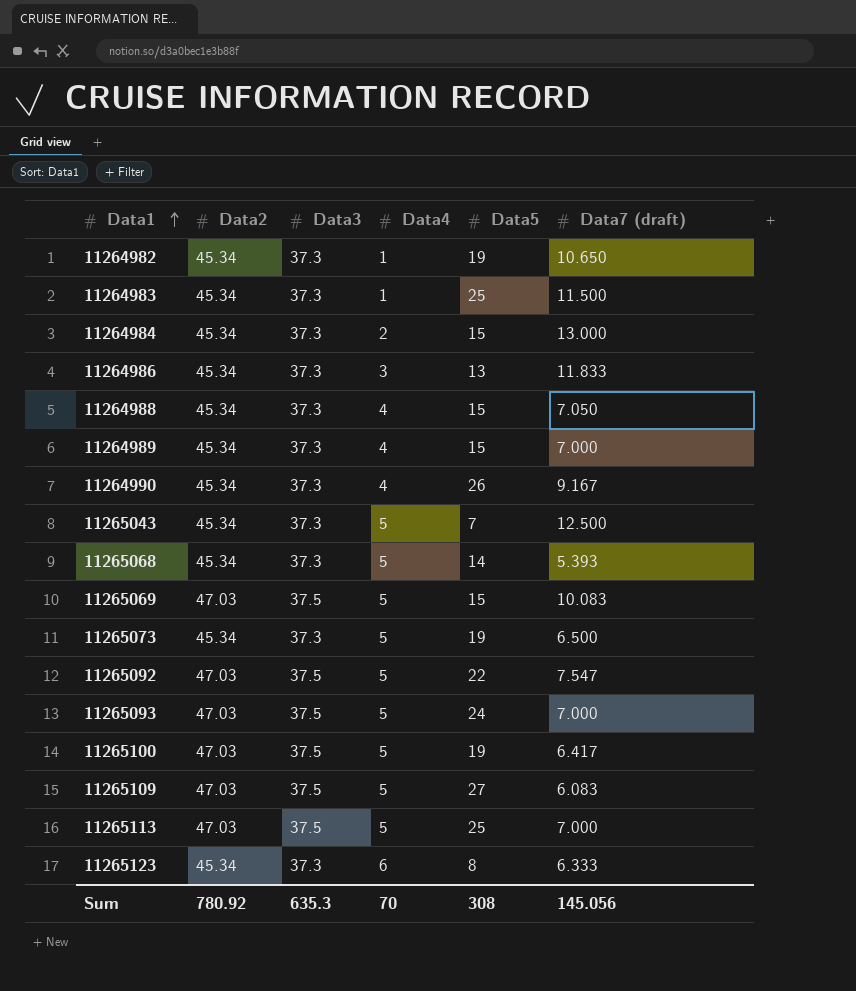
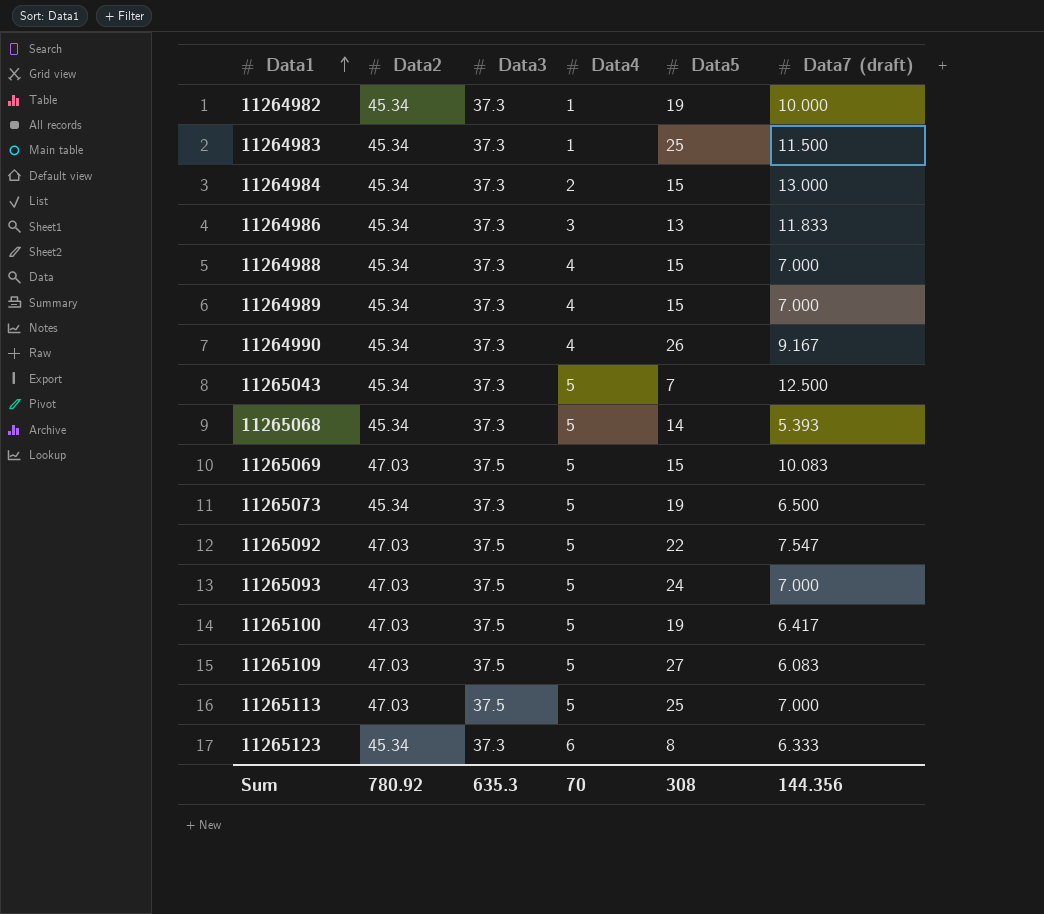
11264982 | Data7 (draft): 10.650 -> 10.000
11264988 | Data7 (draft): 7.050 -> 7.000
Sum | Data7 (draft): 145.056 -> 144.356

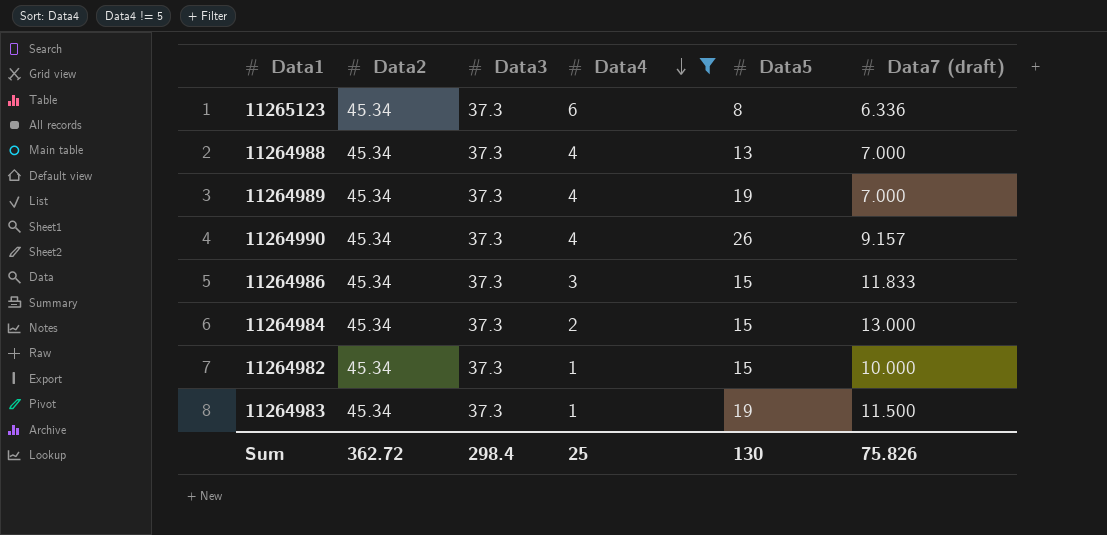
filter: none -> Data4 != 5
row order: Data1 ascending -> Data4 descending
11265123 | Data7 (draft): 6.333 -> 6.336
11264988 | Data5: 15 -> 13
11264989 | Data5: 15 -> 19
11264990 | Data7 (draft): 9.167 -> 9.157
11264986 | Data5: 13 -> 15
11264982 | Data5: 19 -> 15
11264983 | Data5: 25 -> 19
Sum | Data2: 780.92 -> 362.72
Sum | Data3: 635.3 -> 298.4
Sum | Data4: 70 -> 25
Sum | Data5: 308 -> 130
Sum | Data7 (draft): 144.356 -> 75.826

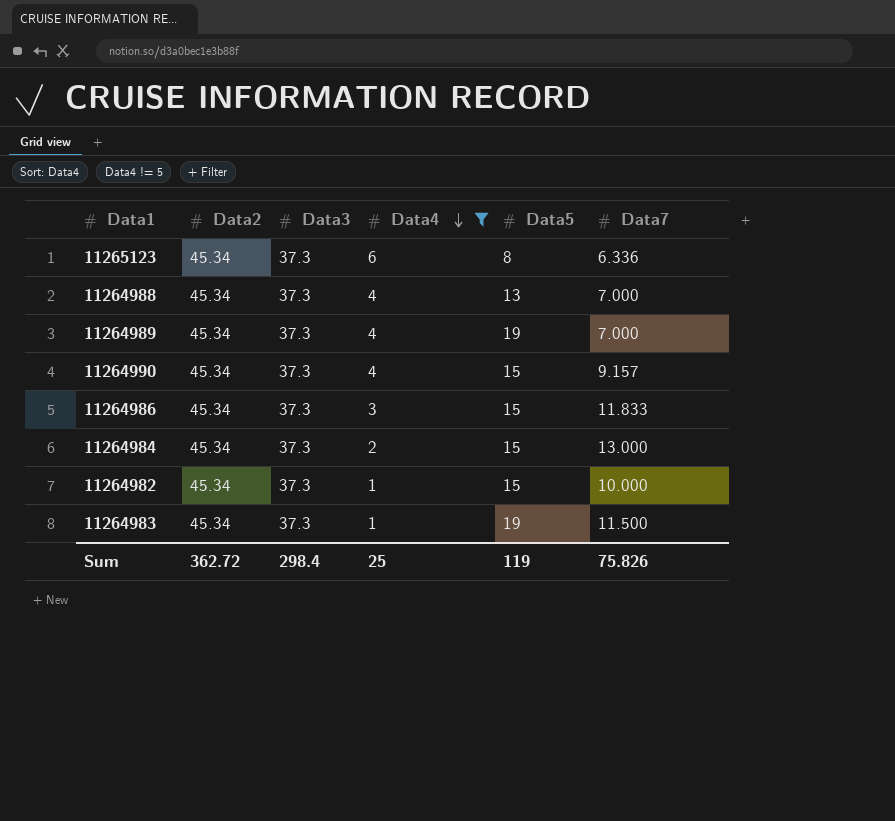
column name: Data7 (draft) -> Data7
11264990 | Data5: 26 -> 15
Sum | Data5: 130 -> 119

